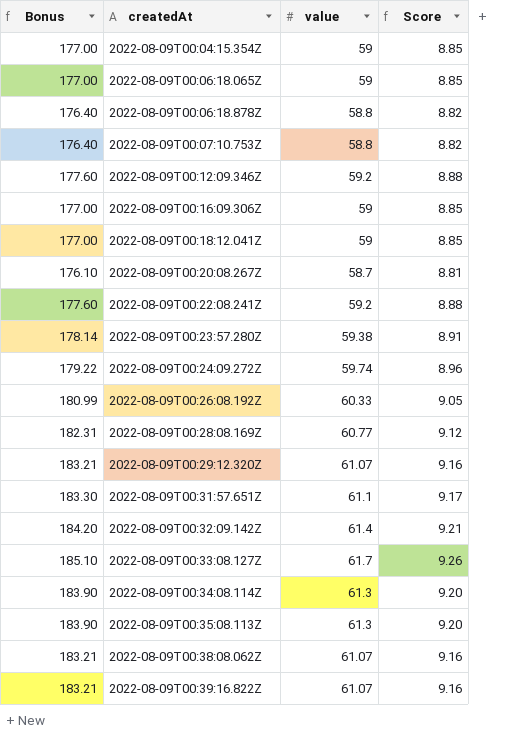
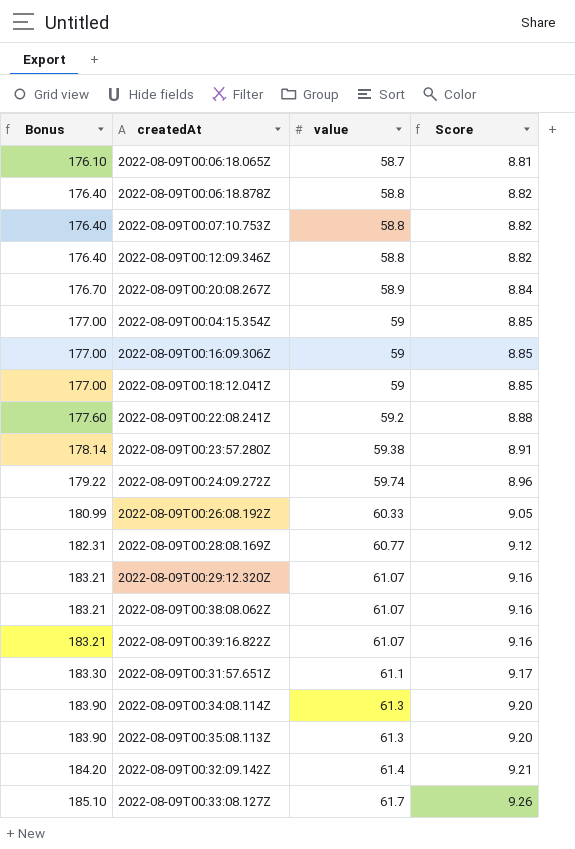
row order: createdAt ascending -> Bonus ascending
2022-08-09T00:06:18.065Z | Bonus: 177.00 -> 176.10
2022-08-09T00:06:18.065Z | value: 59 -> 58.7
2022-08-09T00:06:18.065Z | Score: 8.85 -> 8.81
2022-08-09T00:12:09.346Z | Bonus: 177.60 -> 176.40
2022-08-09T00:12:09.346Z | value: 59.2 -> 58.8
2022-08-09T00:12:09.346Z | Score: 8.88 -> 8.82
2022-08-09T00:20:08.267Z | Bonus: 176.10 -> 176.70
2022-08-09T00:20:08.267Z | value: 58.7 -> 58.9
2022-08-09T00:20:08.267Z | Score: 8.81 -> 8.84

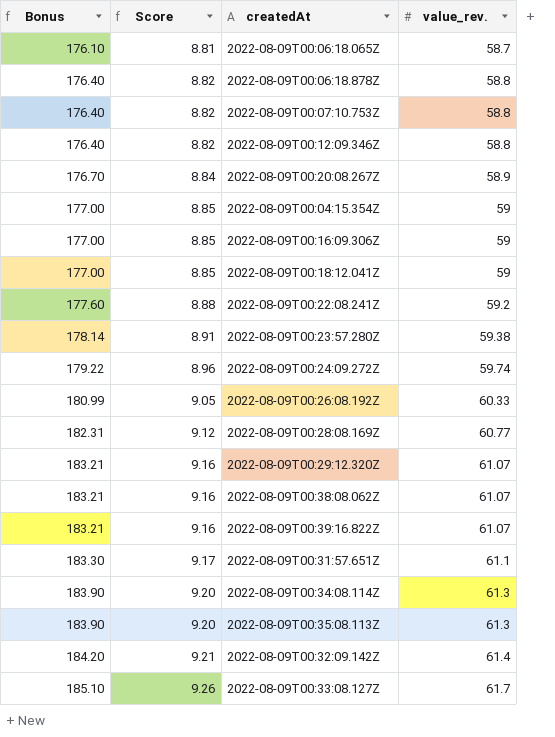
column Score | position: 4 -> 2
column name: value -> value_rev.

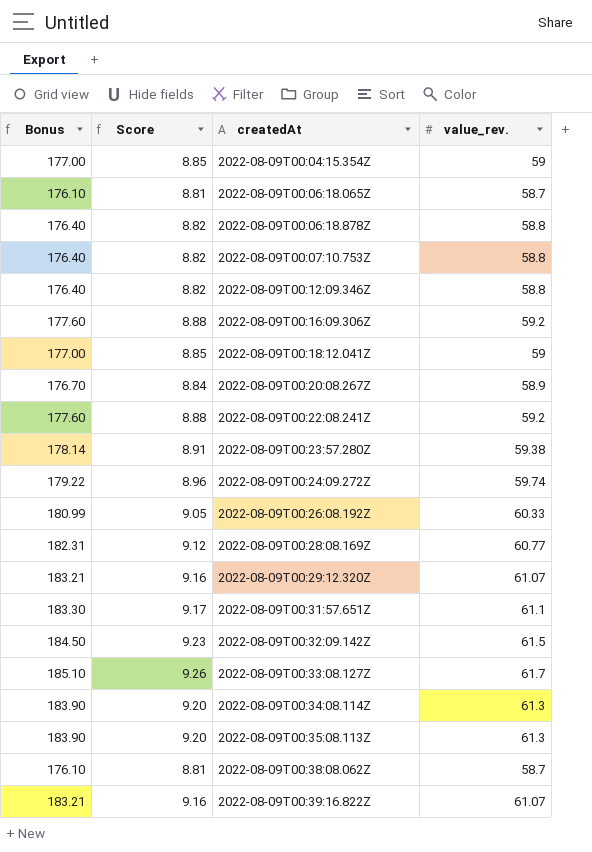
row order: Bonus ascending -> createdAt ascending
2022-08-09T00:16:09.306Z | Bonus: 177.00 -> 177.60
2022-08-09T00:16:09.306Z | Score: 8.85 -> 8.88
2022-08-09T00:16:09.306Z | value_rev.: 59 -> 59.2
2022-08-09T00:32:09.142Z | Bonus: 184.20 -> 184.50
2022-08-09T00:32:09.142Z | Score: 9.21 -> 9.23
2022-08-09T00:32:09.142Z | value_rev.: 61.4 -> 61.5
2022-08-09T00:38:08.062Z | Bonus: 183.21 -> 176.10
2022-08-09T00:38:08.062Z | Score: 9.16 -> 8.81
2022-08-09T00:38:08.062Z | value_rev.: 61.07 -> 58.7

